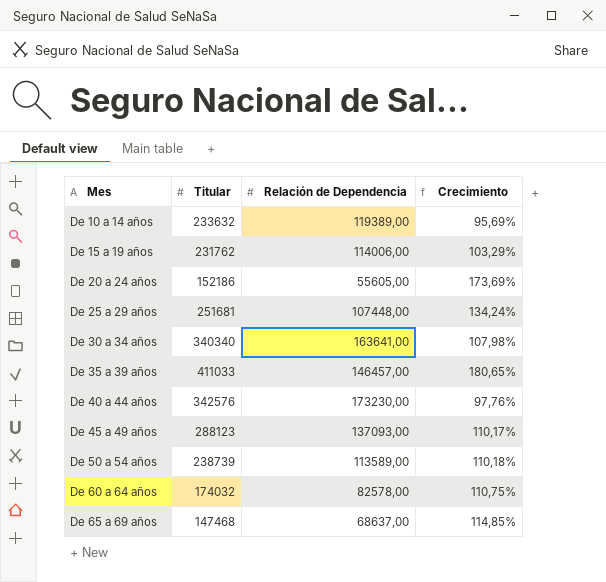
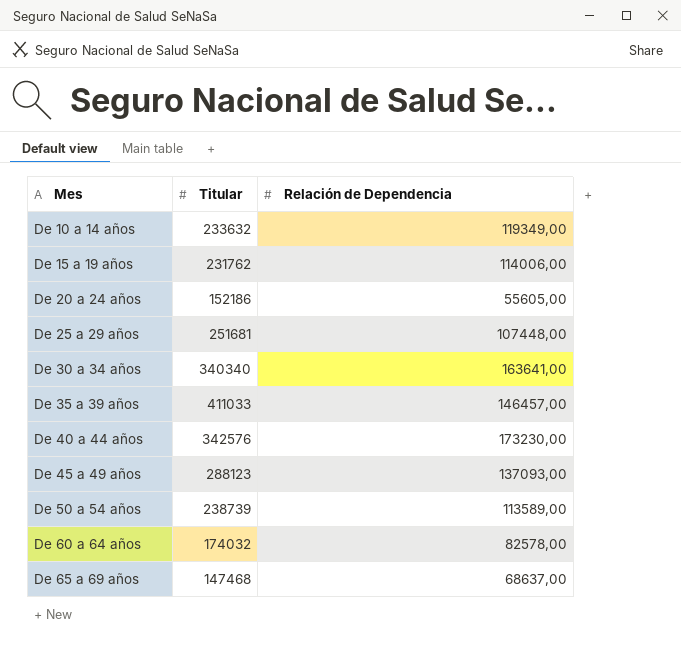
column Crecimiento | formula: ([Titular] - [Relación de Dependencia]) / [Relación de Dependencia] -> none
De 10 a 14 años | Relación de Dependencia: 119389,00 -> 119349,00

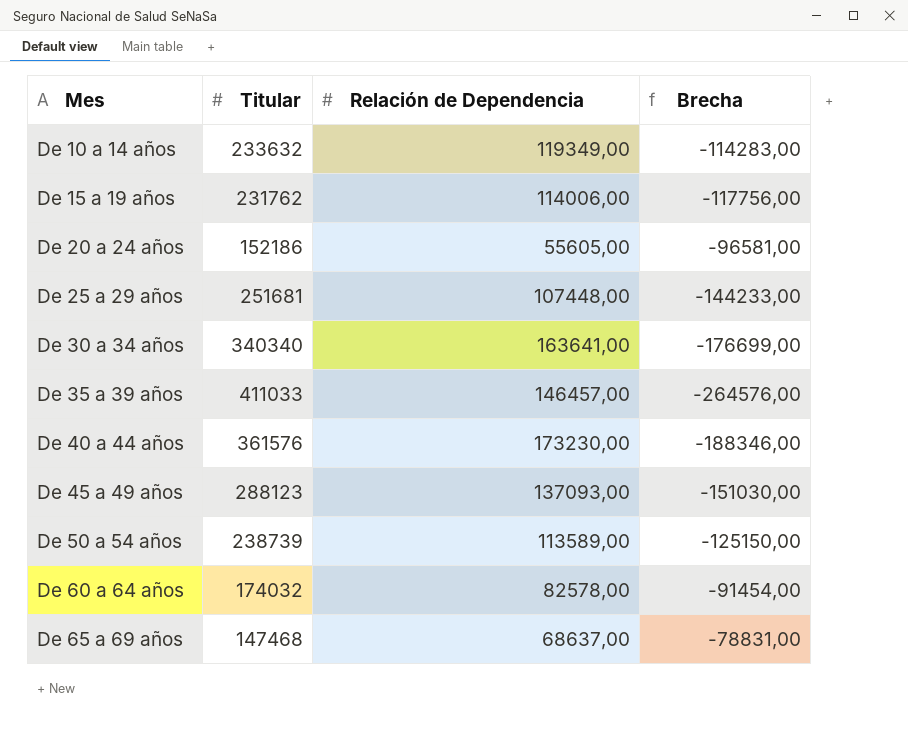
column Brecha | formula: none -> [Relación de Dependencia] - [Titular]
De 40 a 44 años | Titular: 342576 -> 361576

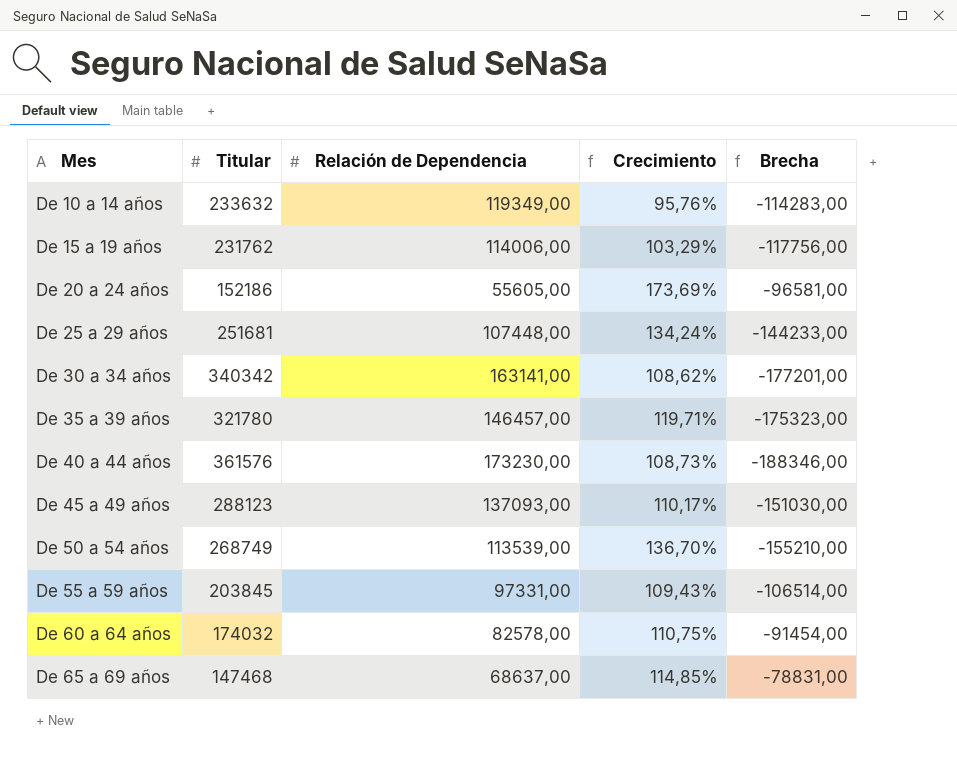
column Crecimiento | formula: none -> ([Titular] - [Relación de Dependencia]) / [Relación de Dependencia]
De 30 a 34 años | Titular: 340340 -> 340342
De 30 a 34 años | Relación de Dependencia: 163641,00 -> 163141,00
De 30 a 34 años | Brecha: -176699,00 -> -177201,00
De 35 a 39 años | Titular: 411033 -> 321780
De 35 a 39 años | Brecha: -264576,00 -> -175323,00
De 50 a 54 años | Titular: 238739 -> 268749
De 50 a 54 años | Relación de Dependencia: 113589,00 -> 113539,00
De 50 a 54 años | Brecha: -125150,00 -> -155210,00
row De 55 a 59 años: none -> 203845 | 97331,00 | 109,43% | -106514,00

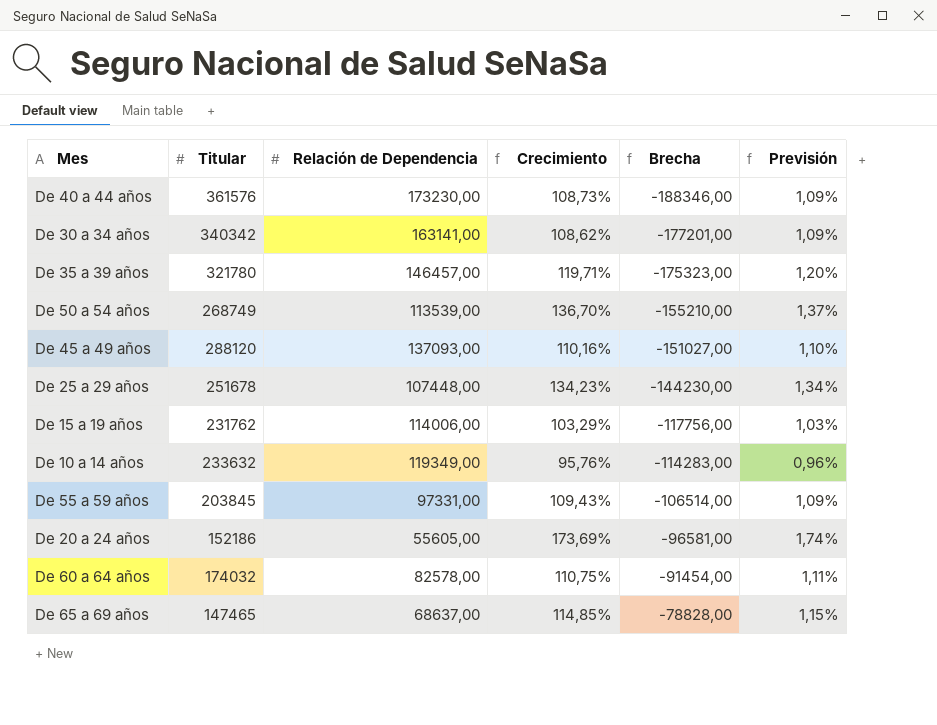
row order: Mes ascending -> Brecha ascending
column Previsión | formula: none -> [Crecimiento] * 0,01
De 45 a 49 años | Titular: 288123 -> 288120
De 45 a 49 años | Crecimiento: 110,17% -> 110,16%
De 45 a 49 años | Brecha: -151030,00 -> -151027,00
De 25 a 29 años | Titular: 251681 -> 251678
De 25 a 29 años | Crecimiento: 134,24% -> 134,23%
De 25 a 29 años | Brecha: -144233,00 -> -144230,00
De 65 a 69 años | Titular: 147468 -> 147465
De 65 a 69 años | Brecha: -78831,00 -> -78828,00

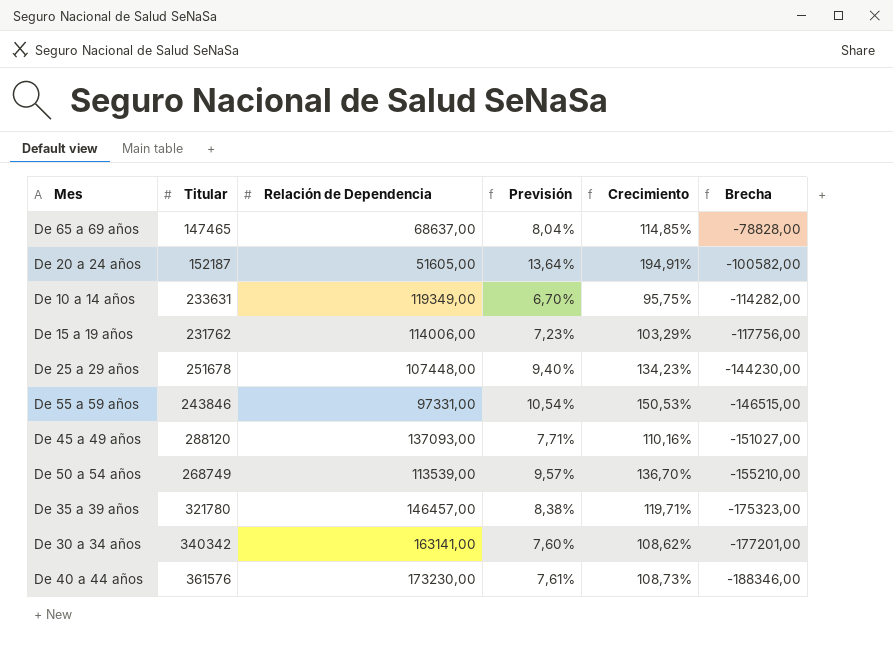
row order: Brecha ascending -> Brecha descending
column Previsión | formula: [Crecimiento] * 0,01 -> [Crecimiento] * 0,07
column Previsión | position: 6 -> 4
row De 60 a 64 años: 174032 | 82578,00 | 110,75% | -91454,00 | 1,11% -> none
De 20 a 24 años | Titular: 152186 -> 152187
De 20 a 24 años | Relación de Dependencia: 55605,00 -> 51605,00
De 20 a 24 años | Crecimiento: 173,69% -> 194,91%
De 20 a 24 años | Brecha: -96581,00 -> -100582,00
De 10 a 14 años | Titular: 233632 -> 233631
De 10 a 14 años | Crecimiento: 95,76% -> 95,75%
De 10 a 14 años | Brecha: -114283,00 -> -114282,00
De 55 a 59 años | Titular: 203845 -> 243846
De 55 a 59 años | Crecimiento: 109,43% -> 150,53%
De 55 a 59 años | Brecha: -106514,00 -> -146515,00

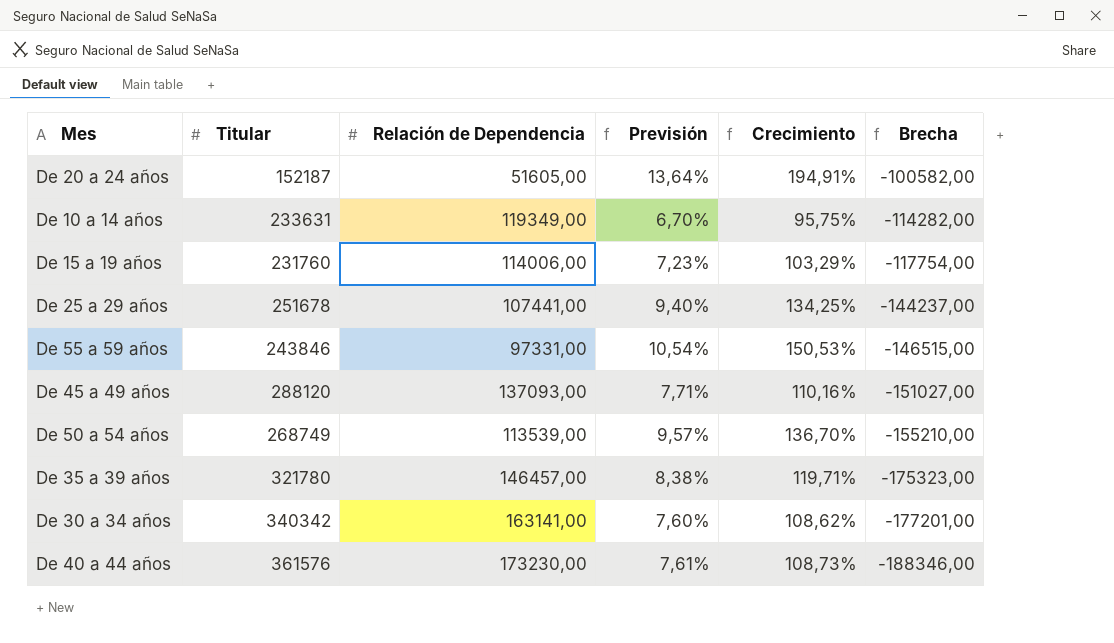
row De 65 a 69 años: 147465 | 68637,00 | 8,04% | 114,85% | -78828,00 -> none
De 15 a 19 años | Titular: 231762 -> 231760
De 15 a 19 años | Brecha: -117756,00 -> -117754,00
De 25 a 29 años | Relación de Dependencia: 107448,00 -> 107441,00
De 25 a 29 años | Crecimiento: 134,23% -> 134,25%
De 25 a 29 años | Brecha: -144230,00 -> -144237,00

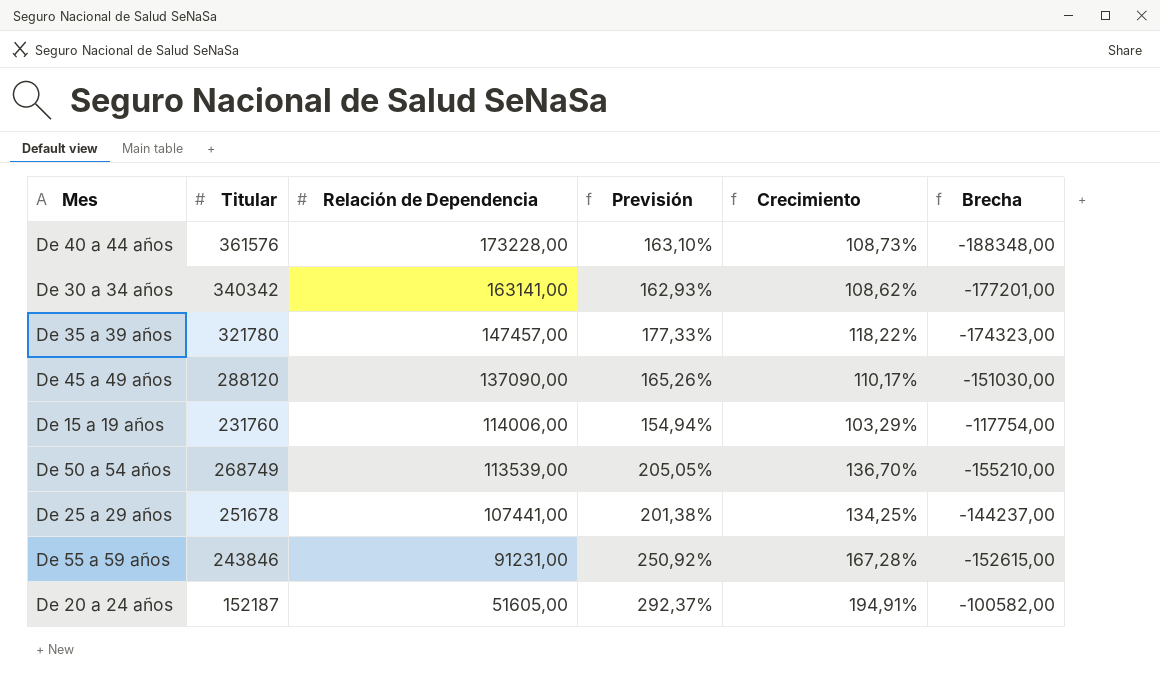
row order: Brecha descending -> Relación de Dependencia descending
column Previsión | formula: [Crecimiento] * 0,07 -> [Crecimiento] * 1,5
row De 10 a 14 años: 233631 | 119349,00 | 6,70% | 95,75% | -114282,00 -> none
De 40 a 44 años | Relación de Dependencia: 173230,00 -> 173228,00
De 40 a 44 años | Brecha: -188346,00 -> -188348,00
De 35 a 39 años | Relación de Dependencia: 146457,00 -> 147457,00
De 35 a 39 años | Crecimiento: 119,71% -> 118,22%
De 35 a 39 años | Brecha: -175323,00 -> -174323,00
De 45 a 49 años | Relación de Dependencia: 137093,00 -> 137090,00
De 45 a 49 años | Crecimiento: 110,16% -> 110,17%
De 45 a 49 años | Brecha: -151027,00 -> -151030,00
De 55 a 59 años | Relación de Dependencia: 97331,00 -> 91231,00
De 55 a 59 años | Crecimiento: 150,53% -> 167,28%
De 55 a 59 años | Brecha: -146515,00 -> -152615,00

